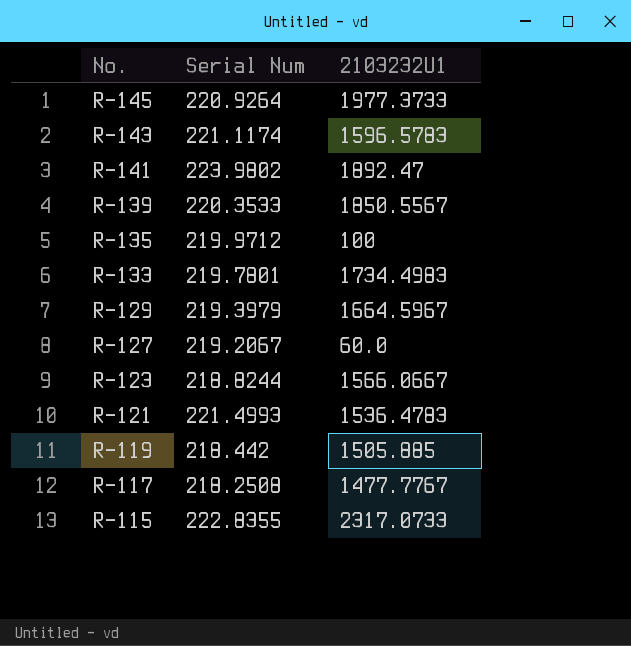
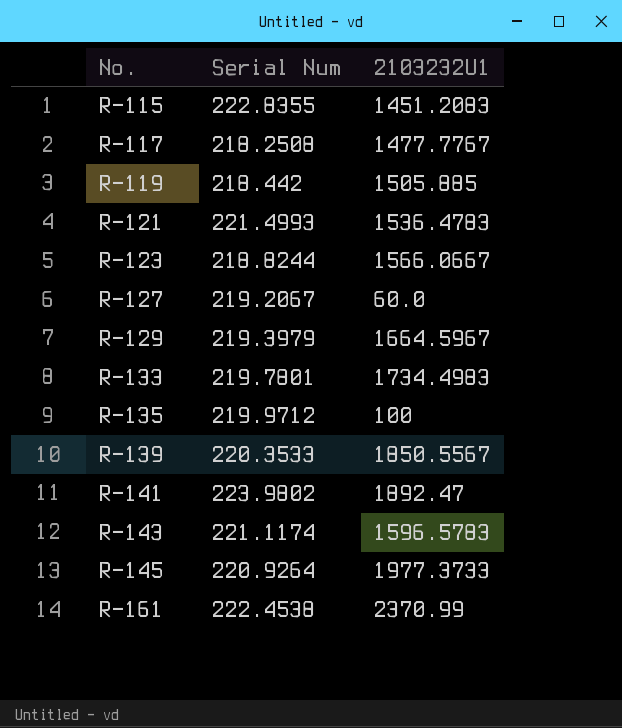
row order: No. descending -> No. ascending
R-115 | 2103232U1: 2317.0733 -> 1451.2083
row R-161: none -> 222.4538 | 2370.99

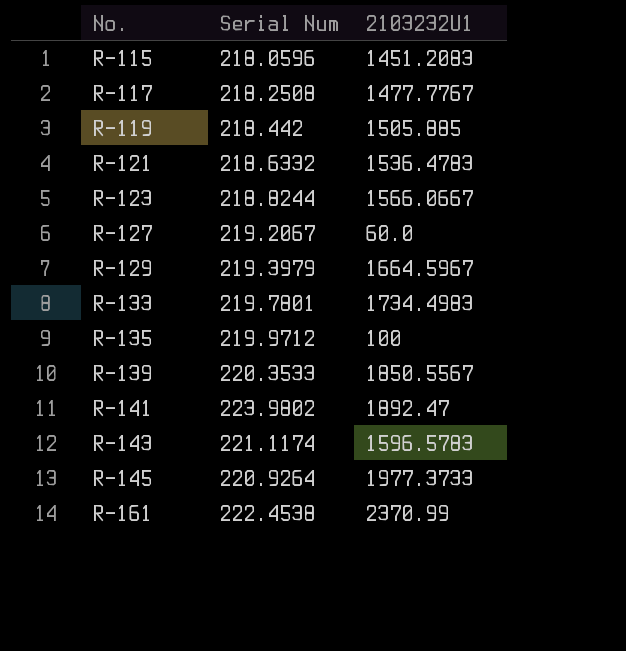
R-115 | Serial Num: 222.8355 -> 218.0596
R-121 | Serial Num: 221.4993 -> 218.6332

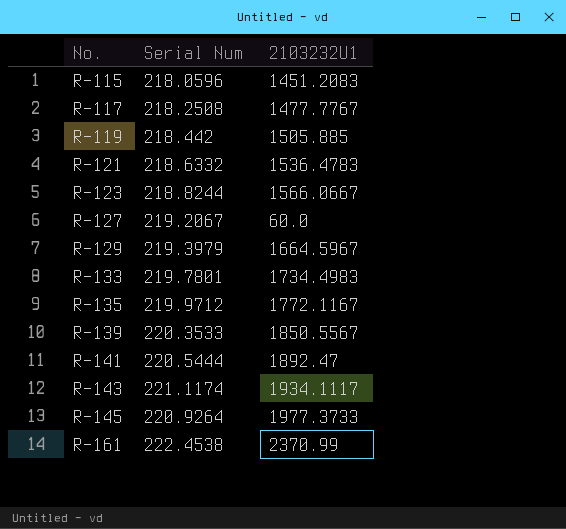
R-135 | 2103232U1: 100 -> 1772.1167
R-141 | Serial Num: 223.9802 -> 220.5444
R-143 | 2103232U1: 1596.5783 -> 1934.1117

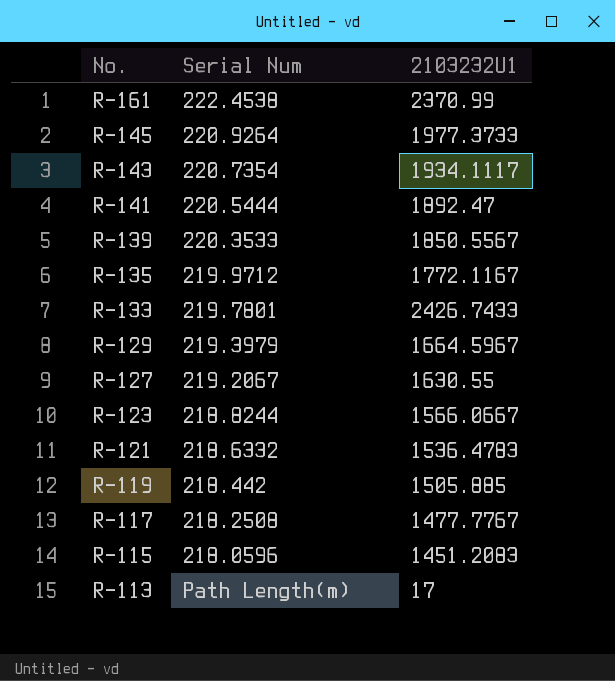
row order: No. ascending -> No. descending
R-143 | Serial Num: 221.1174 -> 220.7354
R-133 | 2103232U1: 1734.4983 -> 2426.7433
R-127 | 2103232U1: 60.0 -> 1630.55
row R-113: none -> Path Length(m) | 17

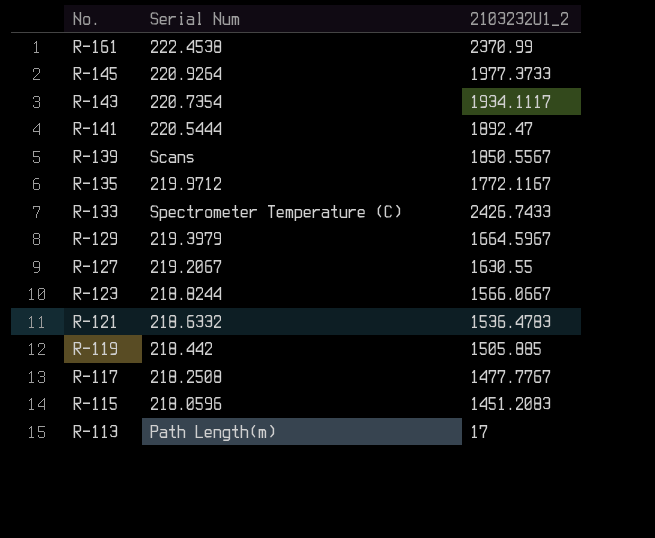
column name: 2103232U1 -> 2103232U1_2
R-139 | Serial Num: 220.3533 -> Scans
R-133 | Serial Num: 219.7801 -> Spectrometer Temperature (C)

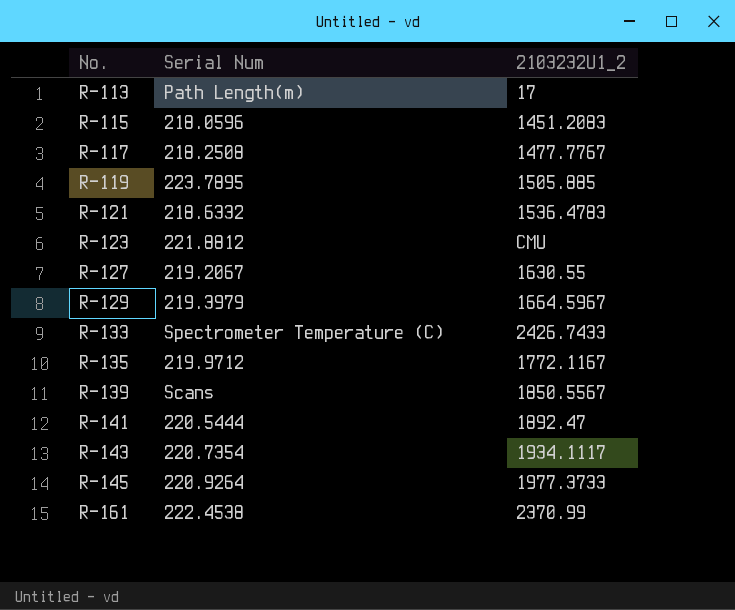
row order: No. descending -> No. ascending
R-119 | Serial Num: 218.442 -> 223.7895
R-123 | Serial Num: 218.8244 -> 221.8812
R-123 | 2103232U1_2: 1566.0667 -> CMU

